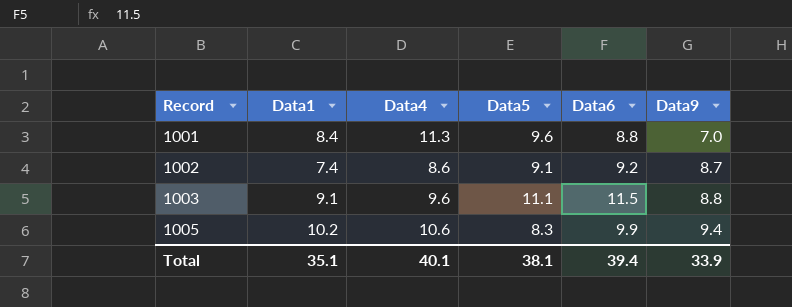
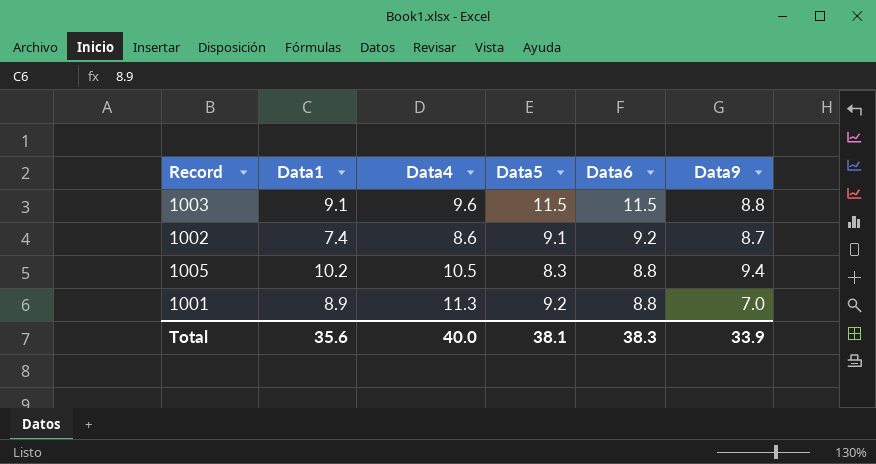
row order: Record ascending -> Data6 descending
1003 | Data5: 11.1 -> 11.5
1005 | Data4: 10.6 -> 10.5
1005 | Data6: 9.9 -> 8.8
1001 | Data1: 8.4 -> 8.9
1001 | Data5: 9.6 -> 9.2
Total | Data1: 35.1 -> 35.6
Total | Data4: 40.1 -> 40.0
Total | Data6: 39.4 -> 38.3

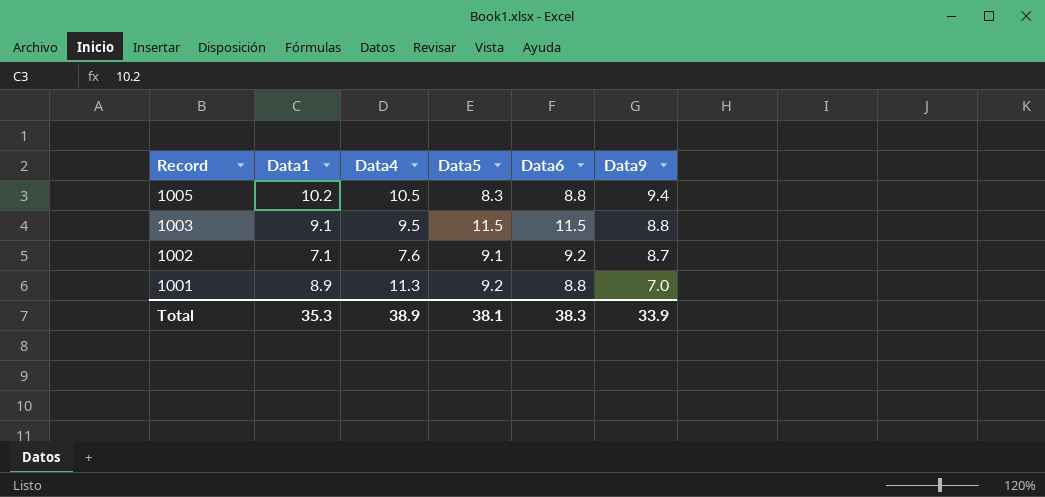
row order: Data6 descending -> Record descending
1003 | Data4: 9.6 -> 9.5
1002 | Data1: 7.4 -> 7.1
1002 | Data4: 8.6 -> 7.6
Total | Data1: 35.6 -> 35.3
Total | Data4: 40.0 -> 38.9

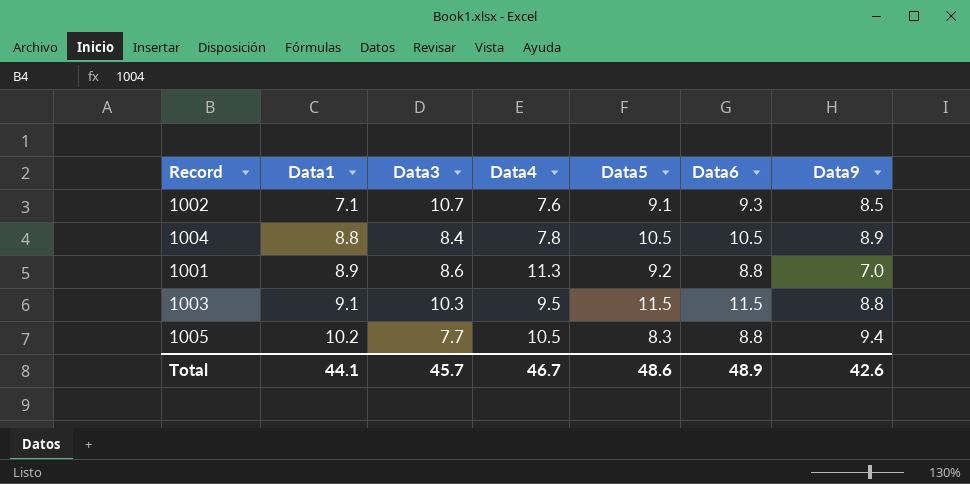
row order: Record descending -> Data1 ascending
column Data3 | position: none -> 3
1002 | Data6: 9.2 -> 9.3
1002 | Data9: 8.7 -> 8.5
row 1004: none -> 8.8 | 8.4 | 7.8 | 10.5 | 10.5 | 8.9
Total | Data1: 35.3 -> 44.1
Total | Data4: 38.9 -> 46.7
Total | Data5: 38.1 -> 48.6
Total | Data6: 38.3 -> 48.9
Total | Data9: 33.9 -> 42.6

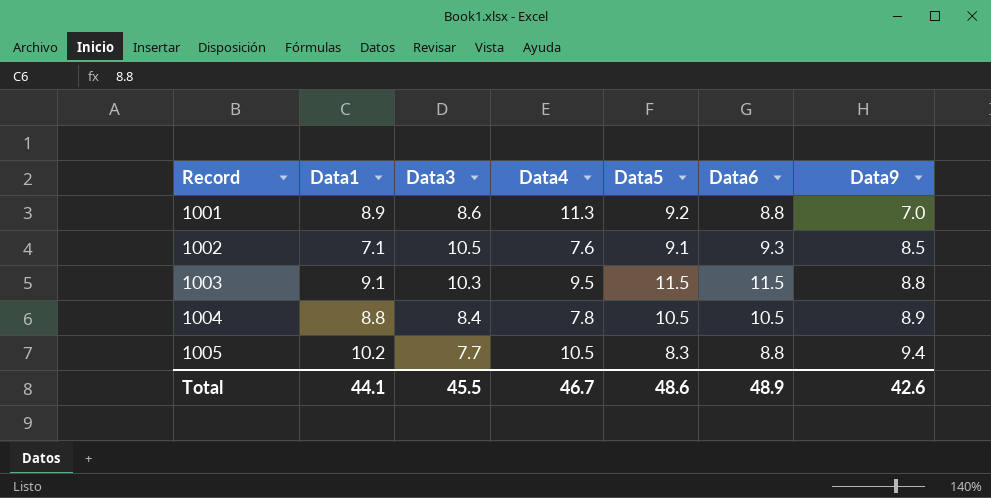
row order: Data1 ascending -> Record ascending
1002 | Data3: 10.7 -> 10.5
Total | Data3: 45.7 -> 45.5

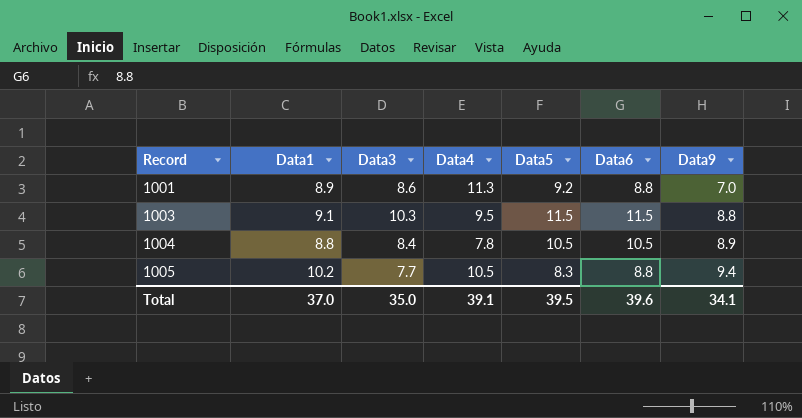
row 1002: 7.1 | 10.5 | 7.6 | 9.1 | 9.3 | 8.5 -> none
Total | Data1: 44.1 -> 37.0
Total | Data3: 45.5 -> 35.0
Total | Data4: 46.7 -> 39.1
Total | Data5: 48.6 -> 39.5
Total | Data6: 48.9 -> 39.6
Total | Data9: 42.6 -> 34.1

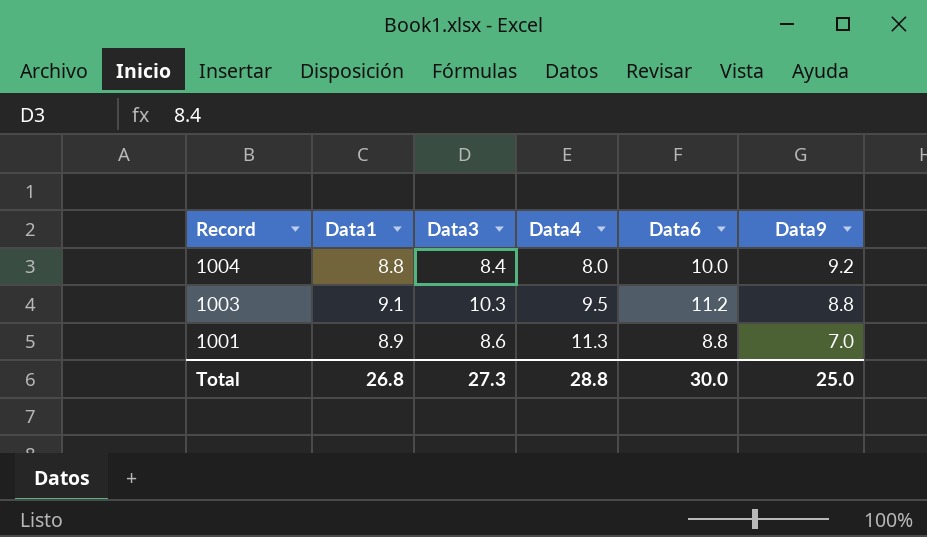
row order: Record ascending -> Record descending
column Data5 | position: 5 -> none
row 1005: 10.2 | 7.7 | 10.5 | 8.3 | 8.8 | 9.4 -> none
1004 | Data4: 7.8 -> 8.0
1004 | Data6: 10.5 -> 10.0
1004 | Data9: 8.9 -> 9.2
1003 | Data6: 11.5 -> 11.2
Total | Data1: 37.0 -> 26.8
Total | Data3: 35.0 -> 27.3
Total | Data4: 39.1 -> 28.8
Total | Data6: 39.6 -> 30.0
Total | Data9: 34.1 -> 25.0

